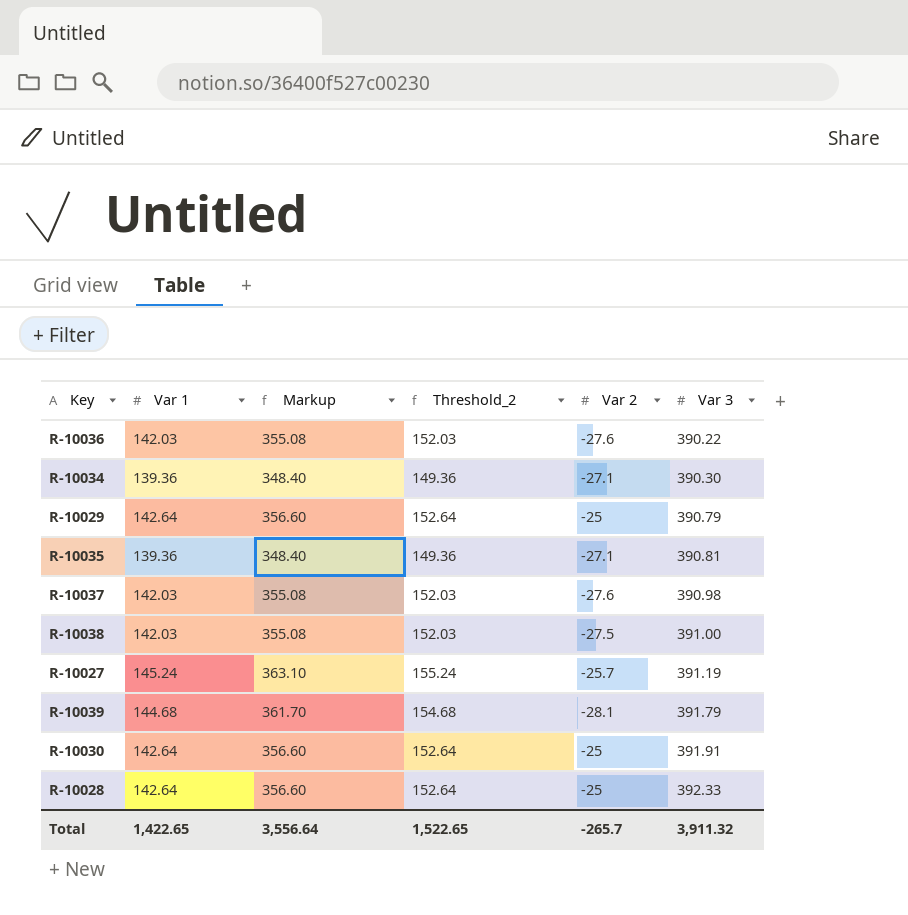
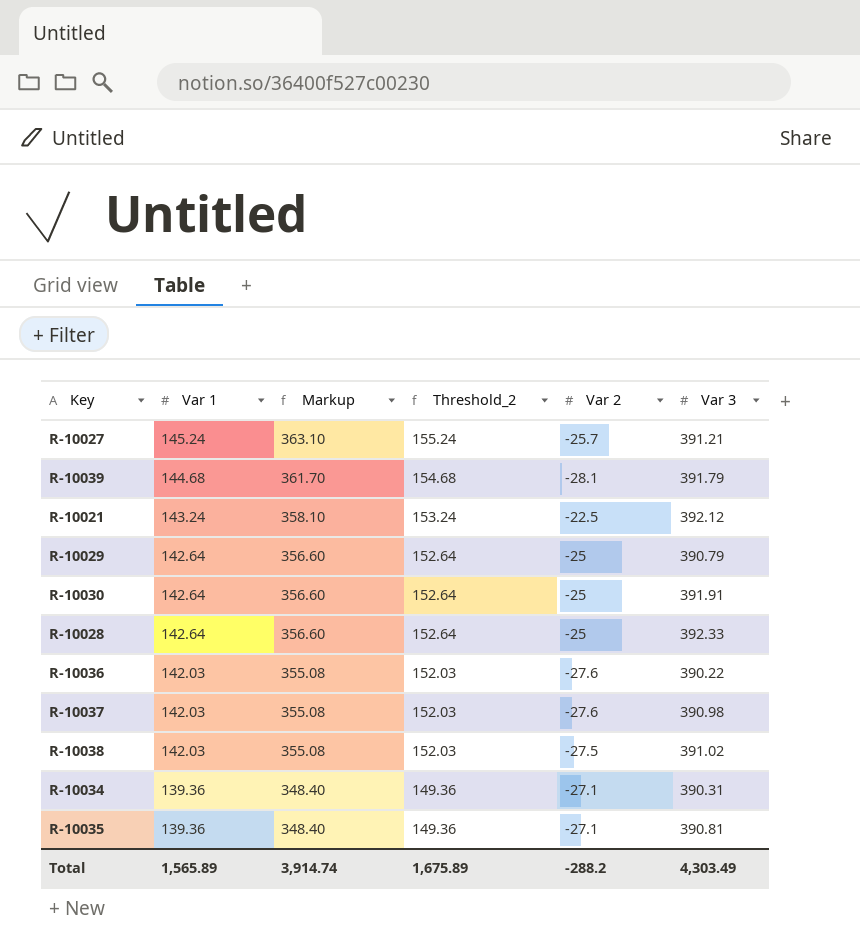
row order: Var 3 ascending -> Var 1 descending
R-10027 | Var 3: 391.19 -> 391.21
row R-10021: none -> 143.24 | 358.10 | 153.24 | -22.5 | 392.12
R-10038 | Var 3: 391.00 -> 391.02
R-10034 | Var 3: 390.30 -> 390.31
Total | Var 1: 1,422.65 -> 1,565.89
Total | Markup: 3,556.64 -> 3,914.74
Total | Threshold_2: 1,522.65 -> 1,675.89
Total | Var 2: -265.7 -> -288.2
Total | Var 3: 3,911.32 -> 4,303.49

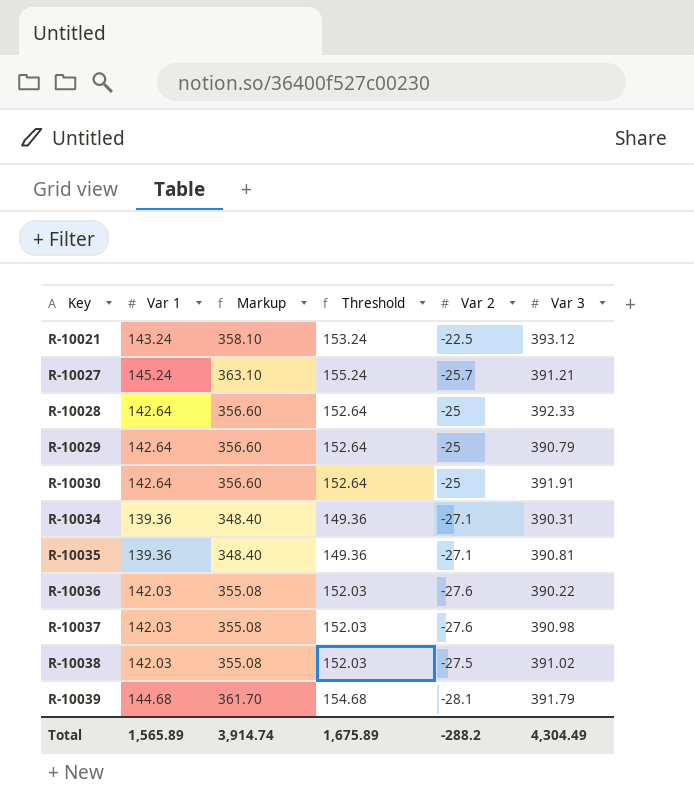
row order: Var 1 descending -> Key ascending
column name: Threshold_2 -> Threshold
R-10021 | Var 3: 392.12 -> 393.12
Total | Var 3: 4,303.49 -> 4,304.49

